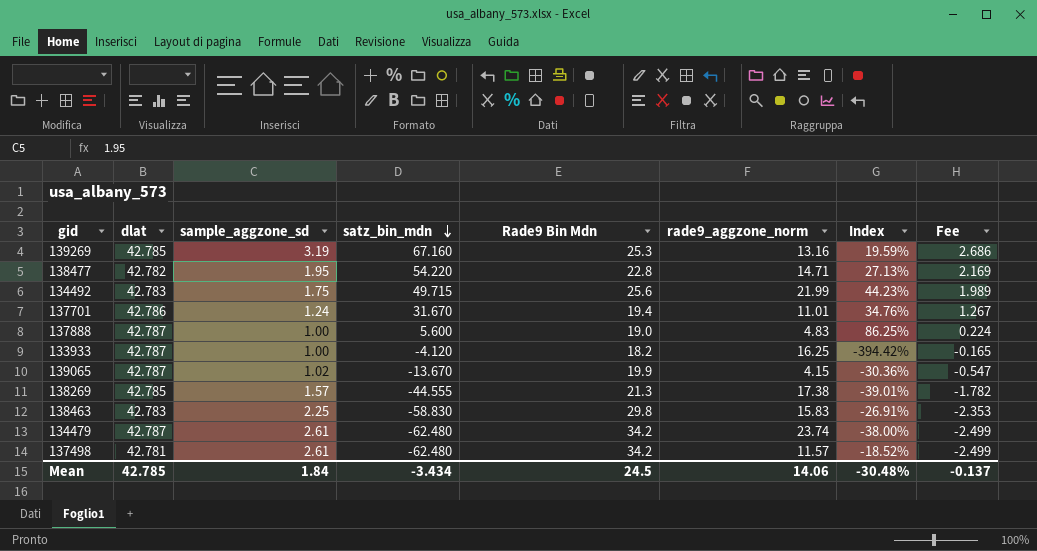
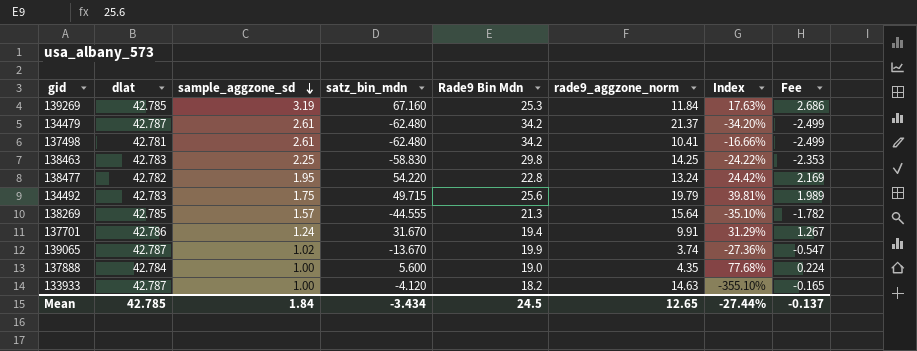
row order: satz_bin_mdn descending -> sample_aggzone_sd descending
139269 | rade9_aggzone_norm: 13.16 -> 11.84
139269 | Index: 19.59% -> 17.63%
134479 | rade9_aggzone_norm: 23.74 -> 21.37
134479 | Index: -38.00% -> -34.20%
137498 | rade9_aggzone_norm: 11.57 -> 10.41
137498 | Index: -18.52% -> -16.66%
138463 | rade9_aggzone_norm: 15.83 -> 14.25
138463 | Index: -26.91% -> -24.22%
138477 | rade9_aggzone_norm: 14.71 -> 13.24
138477 | Index: 27.13% -> 24.42%
134492 | rade9_aggzone_norm: 21.99 -> 19.79
134492 | Index: 44.23% -> 39.81%
138269 | rade9_aggzone_norm: 17.38 -> 15.64
138269 | Index: -39.01% -> -35.10%
137701 | rade9_aggzone_norm: 11.01 -> 9.91
137701 | Index: 34.76% -> 31.29%
139065 | rade9_aggzone_norm: 4.15 -> 3.74
139065 | Index: -30.36% -> -27.36%
137888 | dlat: 42.787 -> 42.784
137888 | rade9_aggzone_norm: 4.83 -> 4.35
137888 | Index: 86.25% -> 77.68%
133933 | rade9_aggzone_norm: 16.25 -> 14.63
133933 | Index: -394.42% -> -355.10%
Mean | rade9_aggzone_norm: 14.06 -> 12.65
Mean | Index: -30.48% -> -27.44%

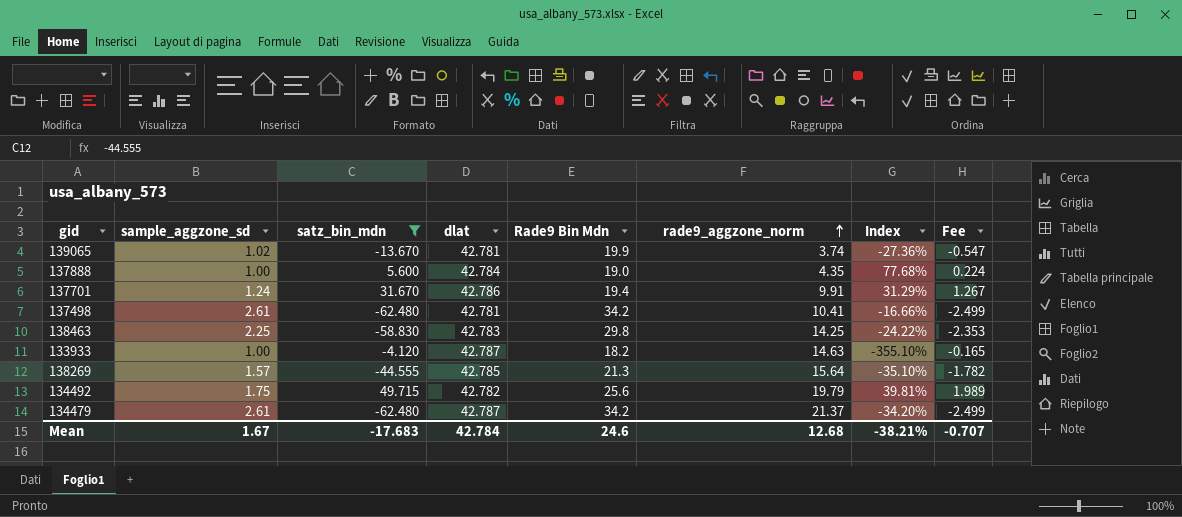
filter: none -> satz_bin_mdn <= 49.715
row order: sample_aggzone_sd descending -> rade9_aggzone_norm ascending
column dlat | position: 2 -> 4
139065 | dlat: 42.787 -> 42.781
134492 | dlat: 42.783 -> 42.782
Mean | sample_aggzone_sd: 1.84 -> 1.67
Mean | satz_bin_mdn: -3.434 -> -17.683
Mean | dlat: 42.785 -> 42.784
Mean | Rade9 Bin Mdn: 24.5 -> 24.6
Mean | rade9_aggzone_norm: 12.65 -> 12.68
Mean | Index: -27.44% -> -38.21%
Mean | Fee: -0.137 -> -0.707

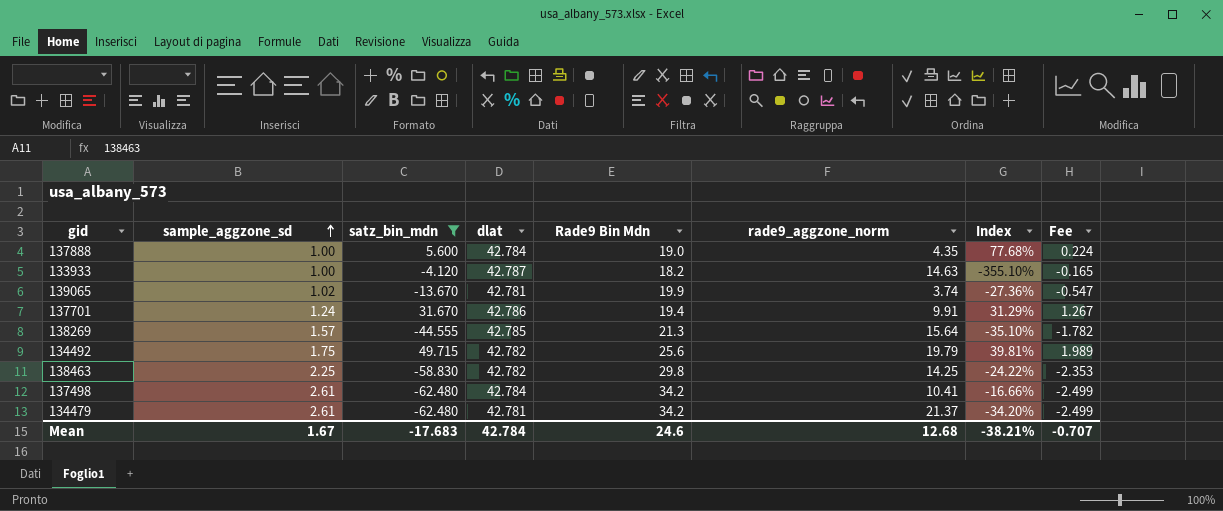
row order: rade9_aggzone_norm ascending -> sample_aggzone_sd ascending
138463 | dlat: 42.783 -> 42.782
137498 | dlat: 42.781 -> 42.784
134479 | dlat: 42.787 -> 42.781

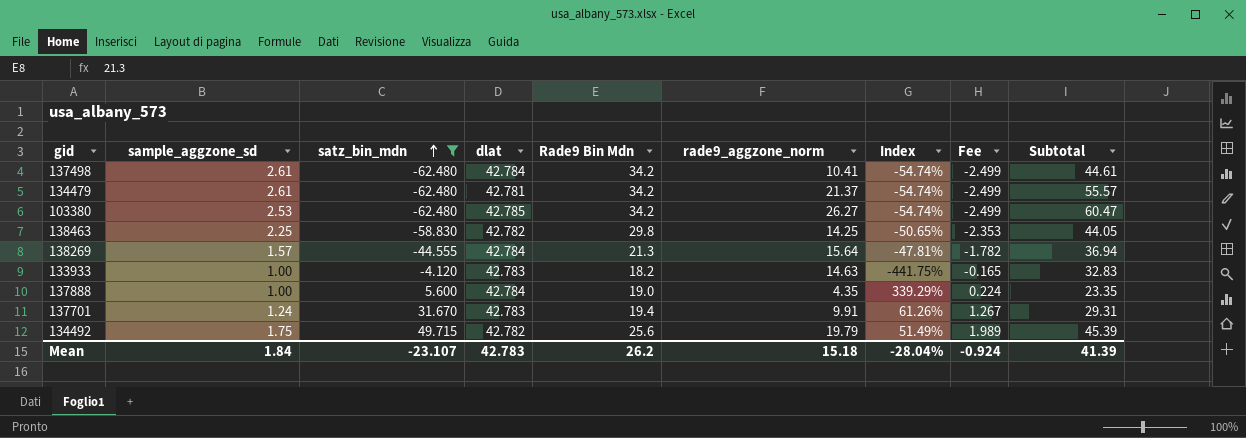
row order: sample_aggzone_sd ascending -> satz_bin_mdn ascending
column Index | formula: [rade9_aggzone_norm] / [satz_bin_mdn] -> [Rade9 Bin Mdn] / [satz_bin_mdn]
column Subtotal | formula: none -> [Rade9 Bin Mdn] + [rade9_aggzone_norm]
row 139065: 1.02 | -13.670 | 42.781 | 19.9 | 3.74 | -27.36% | -0.547 -> none
row 103380: none -> 2.53 | -62.480 | 42.785 | 34.2 | 26.27 | -54.74% | -2.499 | 60.47
138269 | dlat: 42.785 -> 42.784
133933 | dlat: 42.787 -> 42.783
137701 | dlat: 42.786 -> 42.783
Mean | sample_aggzone_sd: 1.67 -> 1.84
Mean | satz_bin_mdn: -17.683 -> -23.107
Mean | dlat: 42.784 -> 42.783
Mean | Rade9 Bin Mdn: 24.6 -> 26.2
Mean | rade9_aggzone_norm: 12.68 -> 15.18
Mean | Index: -38.21% -> -28.04%
Mean | Fee: -0.707 -> -0.924

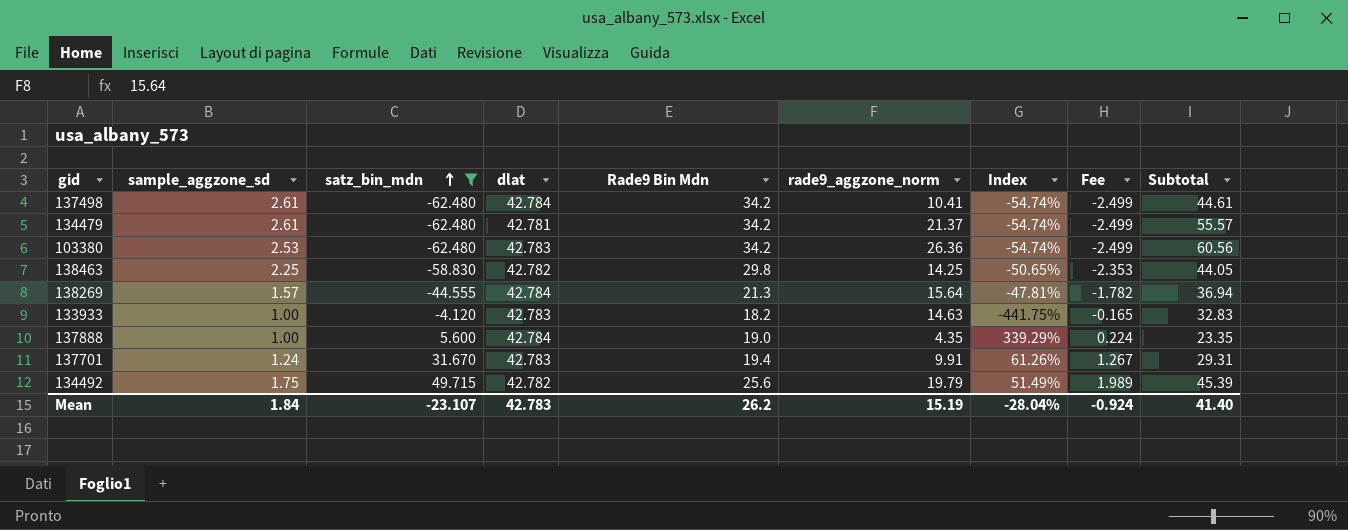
103380 | dlat: 42.785 -> 42.783
103380 | rade9_aggzone_norm: 26.27 -> 26.36
103380 | Subtotal: 60.47 -> 60.56
Mean | rade9_aggzone_norm: 15.18 -> 15.19
Mean | Subtotal: 41.39 -> 41.40

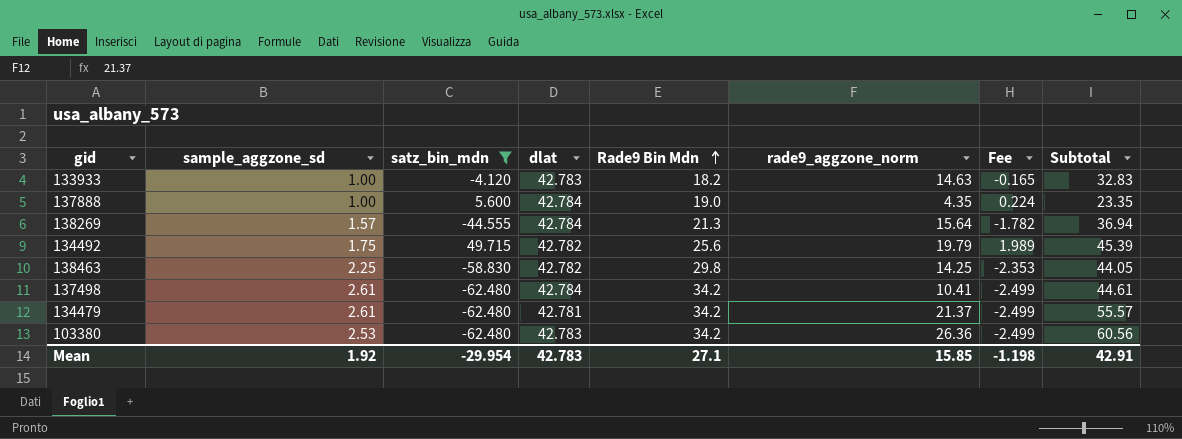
row order: satz_bin_mdn ascending -> Rade9 Bin Mdn ascending
column Index | formula: [Rade9 Bin Mdn] / [satz_bin_mdn] -> none
row 137701: 1.24 | 31.670 | 42.783 | 19.4 | 9.91 | 61.26% | 1.267 | 29.31 -> none
Mean | sample_aggzone_sd: 1.84 -> 1.92
Mean | satz_bin_mdn: -23.107 -> -29.954
Mean | Rade9 Bin Mdn: 26.2 -> 27.1
Mean | rade9_aggzone_norm: 15.19 -> 15.85
Mean | Fee: -0.924 -> -1.198
Mean | Subtotal: 41.40 -> 42.91

